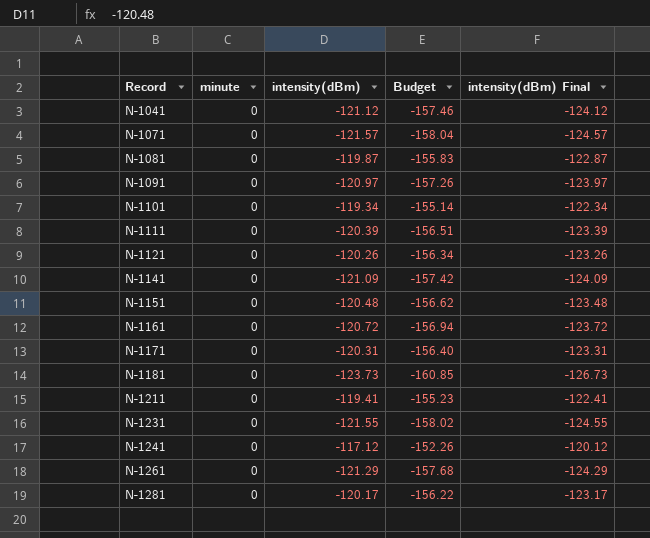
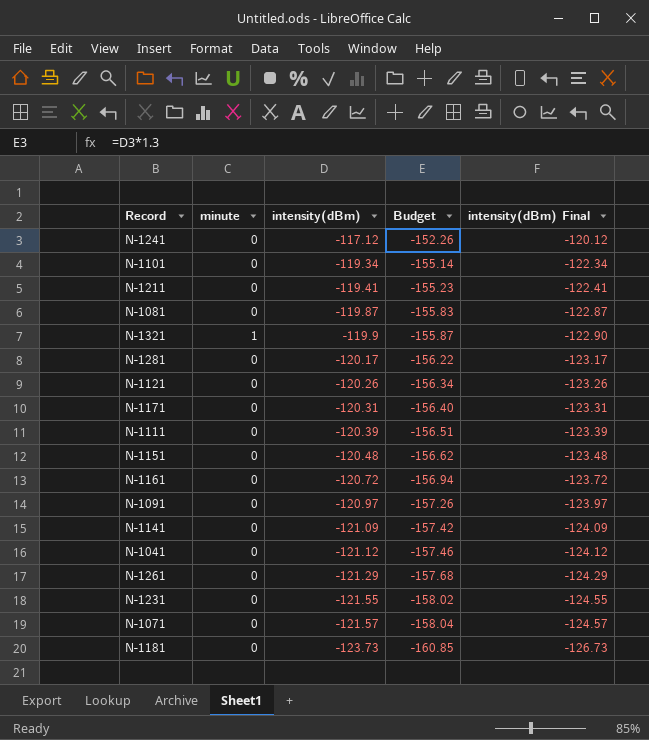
row order: Record ascending -> intensity(dBm) descending
row N-1321: none -> 1 | -119.9 | -155.87 | -122.90

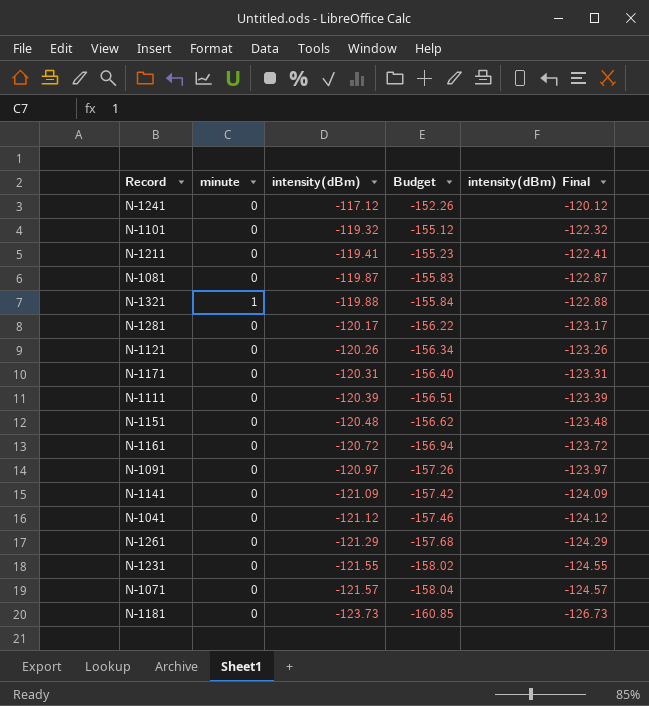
N-1101 | intensity(dBm): -119.34 -> -119.32
N-1101 | Budget: -155.14 -> -155.12
N-1101 | intensity(dBm) Final: -122.34 -> -122.32
N-1321 | intensity(dBm): -119.9 -> -119.88
N-1321 | Budget: -155.87 -> -155.84
N-1321 | intensity(dBm) Final: -122.90 -> -122.88

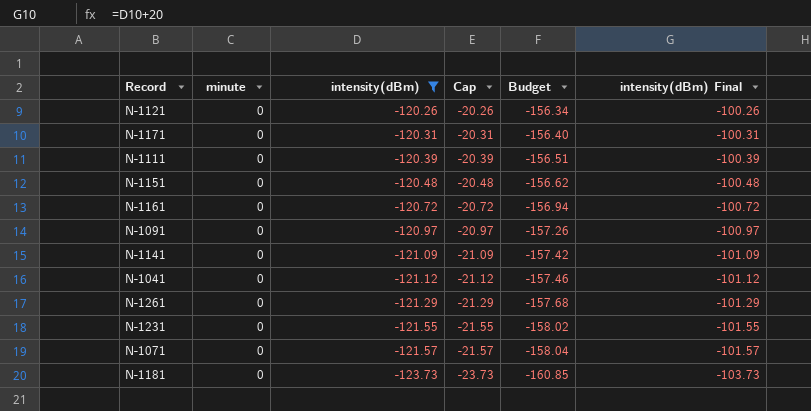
filter: none -> intensity(dBm) <= -120.26
column Cap | formula: none -> [intensity(dBm)] + 100
column intensity(dBm) Final | formula: [intensity(dBm)] - 3 -> [intensity(dBm)] + 20

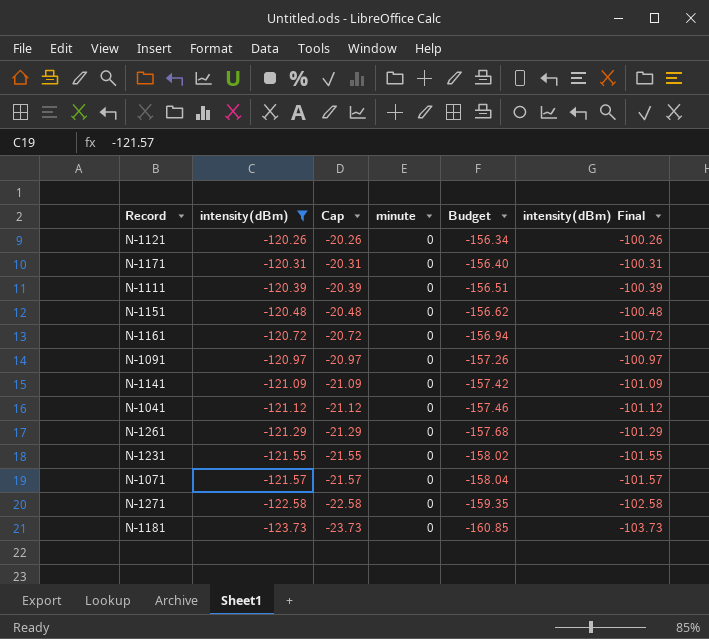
column minute | position: 2 -> 4
row N-1271: none -> -122.58 | -22.58 | 0 | -159.35 | -102.58

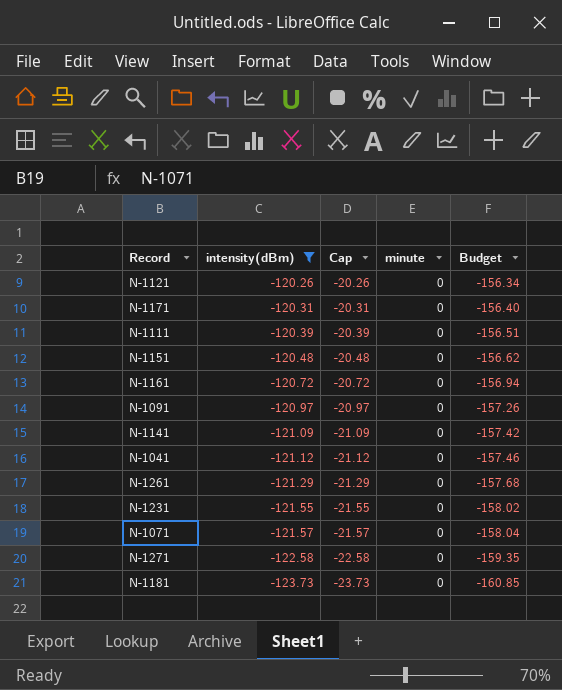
column intensity(dBm) Final | formula: [intensity(dBm)] + 20 -> none

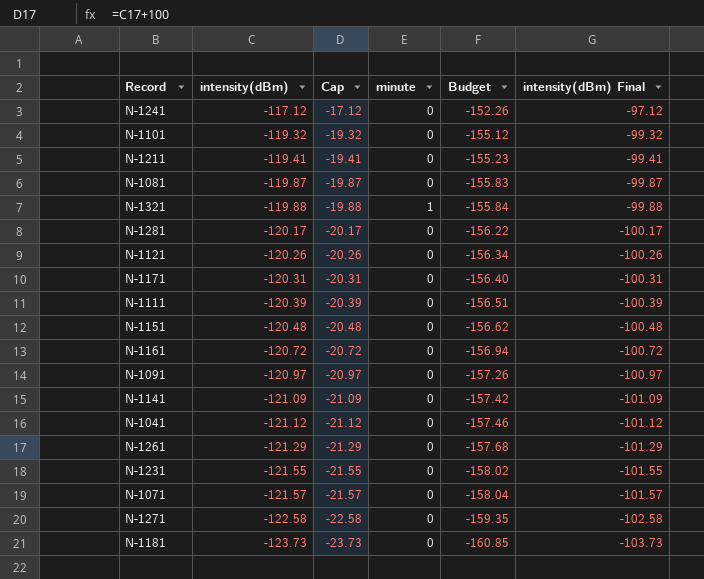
filter: intensity(dBm) <= -120.26 -> none
column intensity(dBm) Final | formula: none -> [intensity(dBm)] + 20

